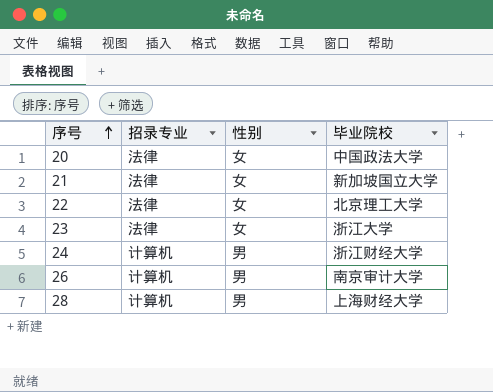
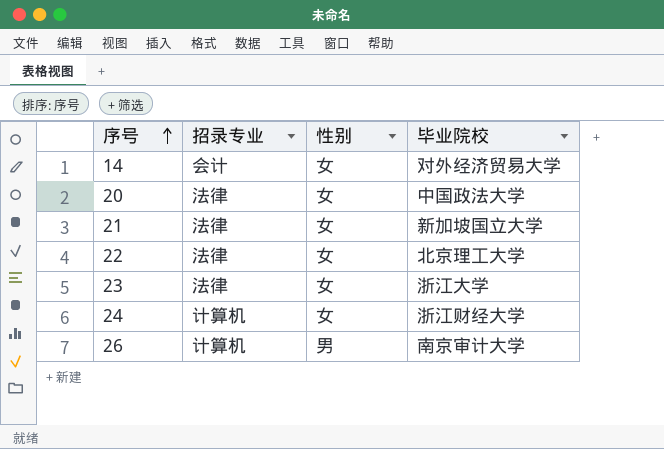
row 28: 计算机 | 男 | 上海财经大学 -> none
row 14: none -> 会计 | 女 | 对外经济贸易大学
24 | 性别: 男 -> 女

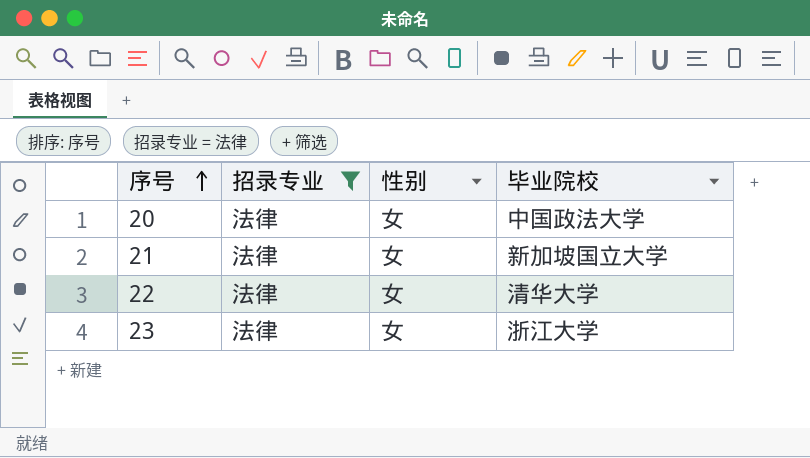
filter: none -> 招录专业 = 法律
22 | 毕业院校: 北京理工大学 -> 清华大学

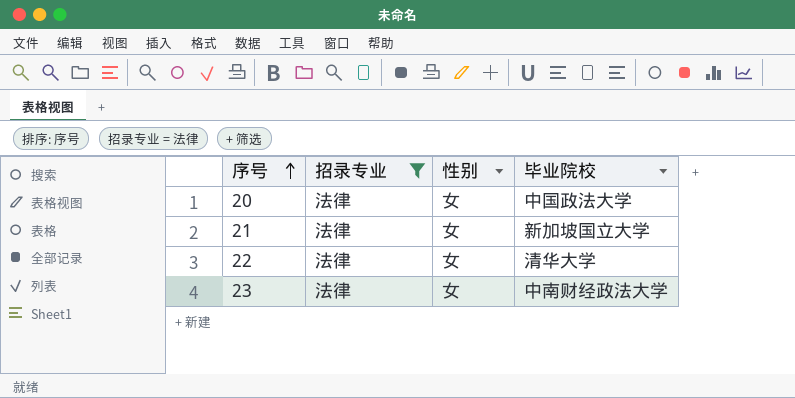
23 | 毕业院校: 浙江大学 -> 中南财经政法大学

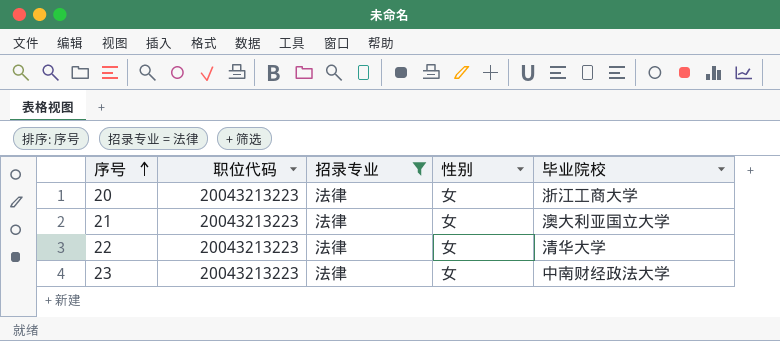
column 职位代码 | position: none -> 2
20 | 毕业院校: 中国政法大学 -> 浙江工商大学
21 | 毕业院校: 新加坡国立大学 -> 澳大利亚国立大学

